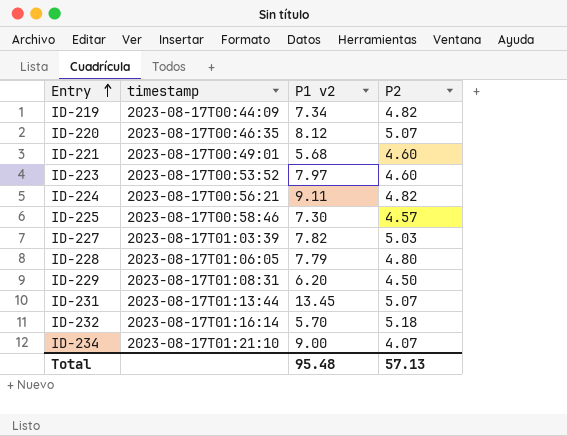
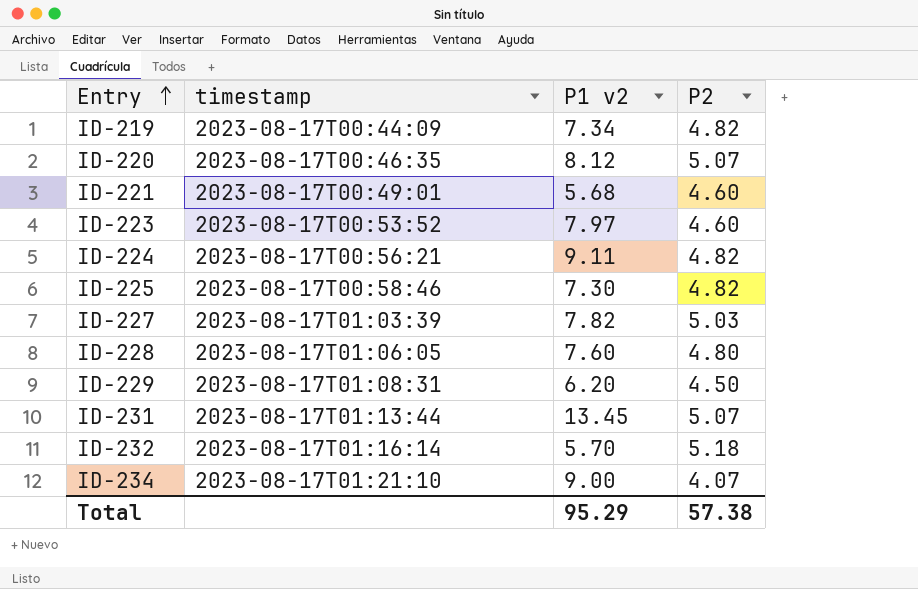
ID-225 | P2: 4.57 -> 4.82
ID-228 | P1 v2: 7.79 -> 7.60
Total | P1 v2: 95.48 -> 95.29
Total | P2: 57.13 -> 57.38

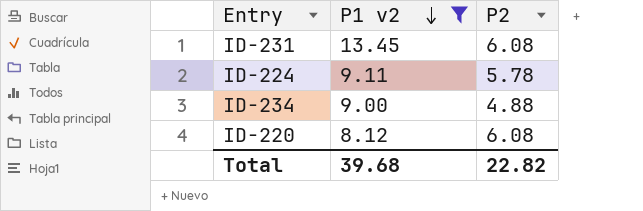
filter: none -> P1 v2 >= 8.12
row order: Entry ascending -> P1 v2 descending
column timestamp | position: 2 -> none
ID-231 | P2: 5.07 -> 6.08
ID-224 | P2: 4.82 -> 5.78
ID-234 | P2: 4.07 -> 4.88
ID-220 | P2: 5.07 -> 6.08
Total | P1 v2: 95.29 -> 39.68
Total | P2: 57.38 -> 22.82

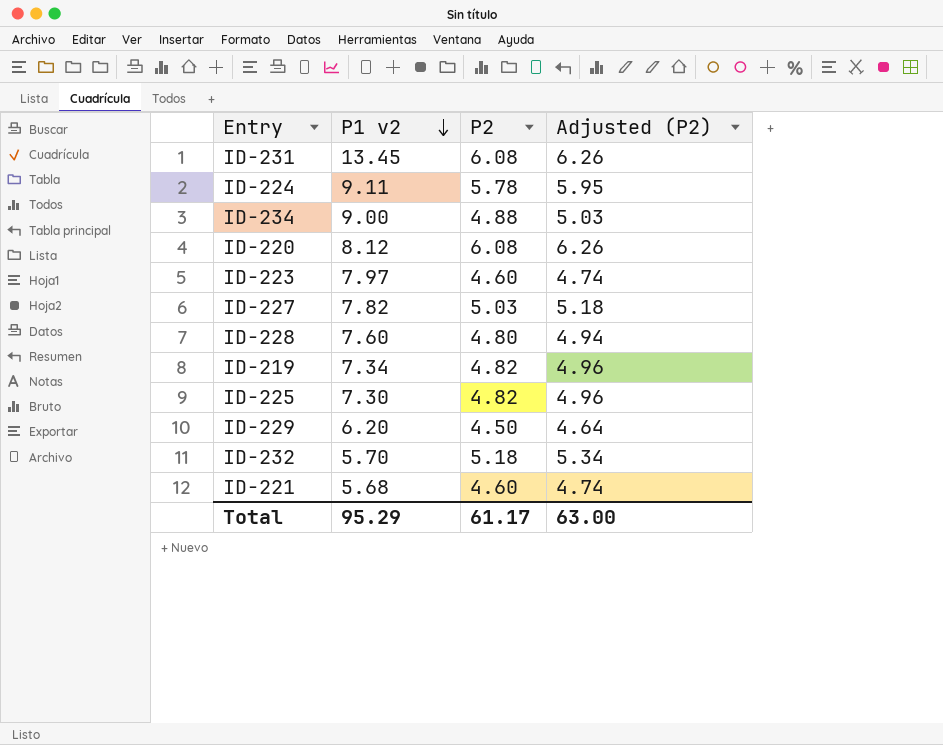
filter: P1 v2 >= 8.12 -> none
column Adjusted (P2) | formula: none -> [P2] * 1.03
Total | P1 v2: 39.68 -> 95.29
Total | P2: 22.82 -> 61.17

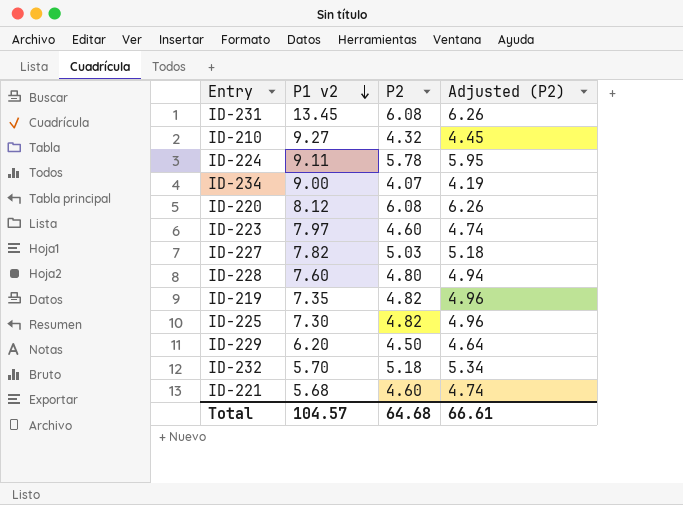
row ID-210: none -> 9.27 | 4.32 | 4.45
ID-234 | P2: 4.88 -> 4.07
ID-234 | Adjusted (P2): 5.03 -> 4.19
ID-219 | P1 v2: 7.34 -> 7.35
Total | P1 v2: 95.29 -> 104.57
Total | P2: 61.17 -> 64.68
Total | Adjusted (P2): 63.00 -> 66.61

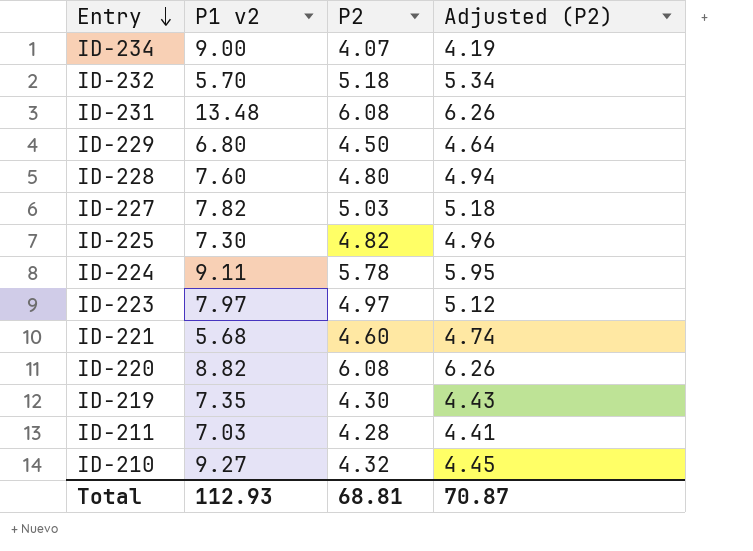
row order: P1 v2 descending -> Entry descending
ID-231 | P1 v2: 13.45 -> 13.48
ID-229 | P1 v2: 6.20 -> 6.80
ID-223 | P2: 4.60 -> 4.97
ID-223 | Adjusted (P2): 4.74 -> 5.12
ID-220 | P1 v2: 8.12 -> 8.82
ID-219 | P2: 4.82 -> 4.30
ID-219 | Adjusted (P2): 4.96 -> 4.43
row ID-211: none -> 7.03 | 4.28 | 4.41
Total | P1 v2: 104.57 -> 112.93
Total | P2: 64.68 -> 68.81
Total | Adjusted (P2): 66.61 -> 70.87

